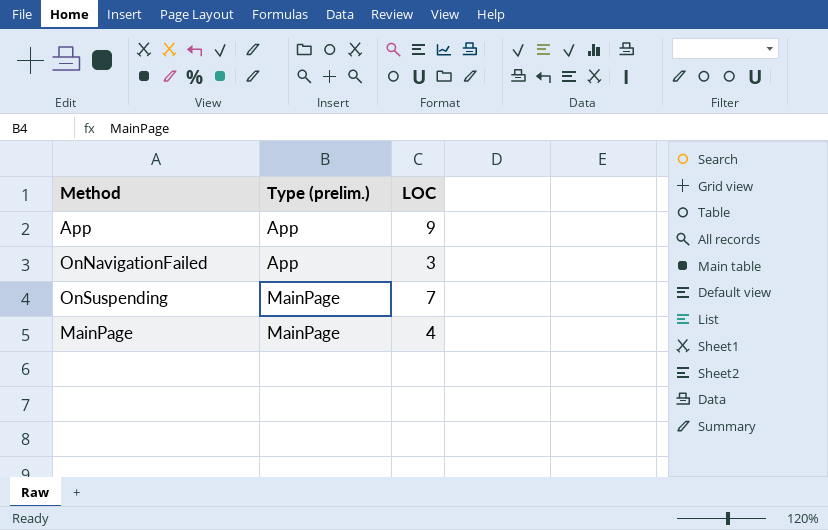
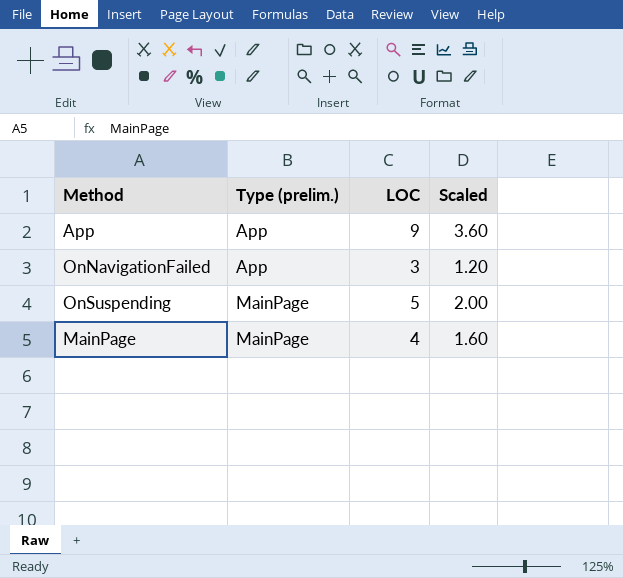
column Scaled | formula: none -> [LOC] * 0.4
OnSuspending | LOC: 7 -> 5

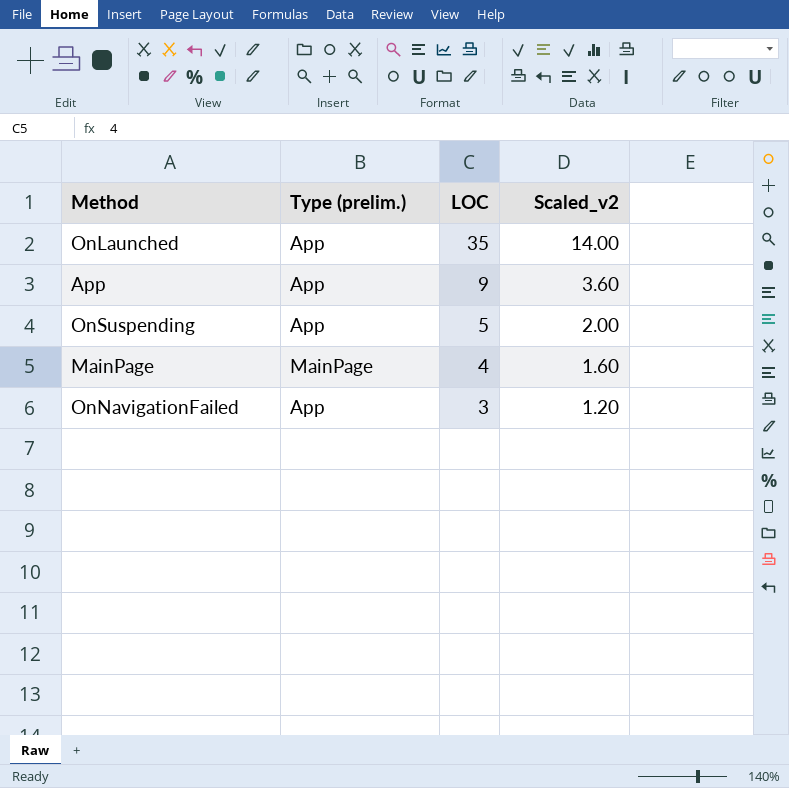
row order: Type (prelim.) ascending -> LOC descending
column name: Scaled -> Scaled_v2
row OnLaunched: none -> App | 35 | 14.00
OnSuspending | Type (prelim.): MainPage -> App

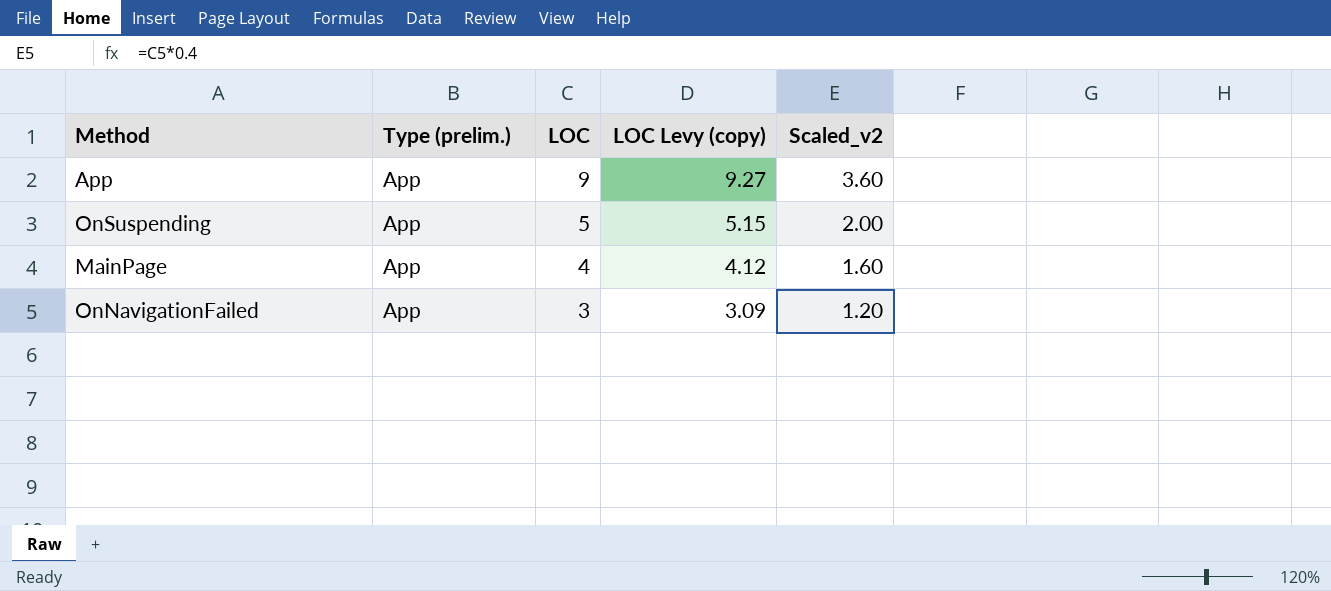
column LOC Levy (copy) | formula: none -> [LOC] * 1.03
row OnLaunched: App | 35 | 14.00 -> none
MainPage | Type (prelim.): MainPage -> App

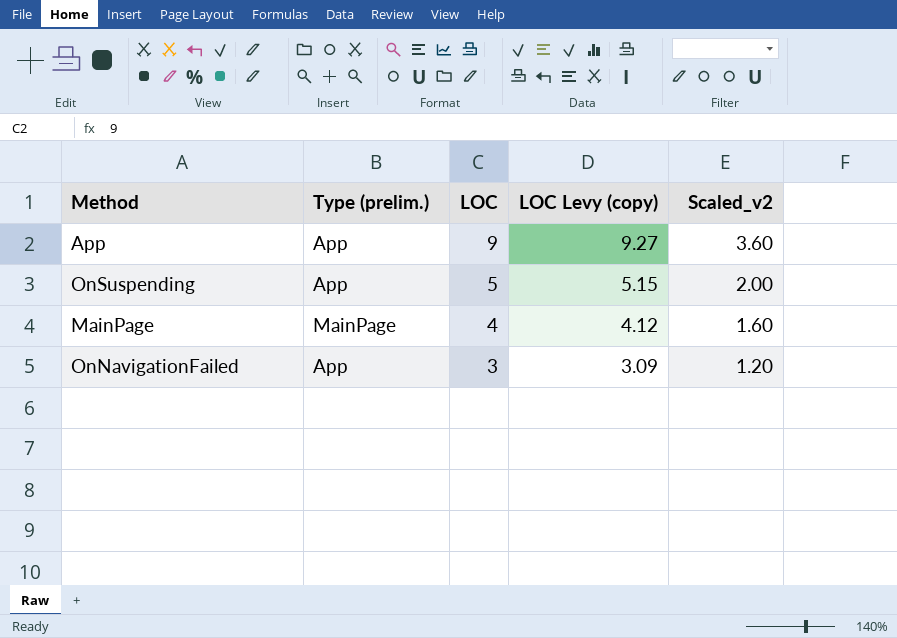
MainPage | Type (prelim.): App -> MainPage

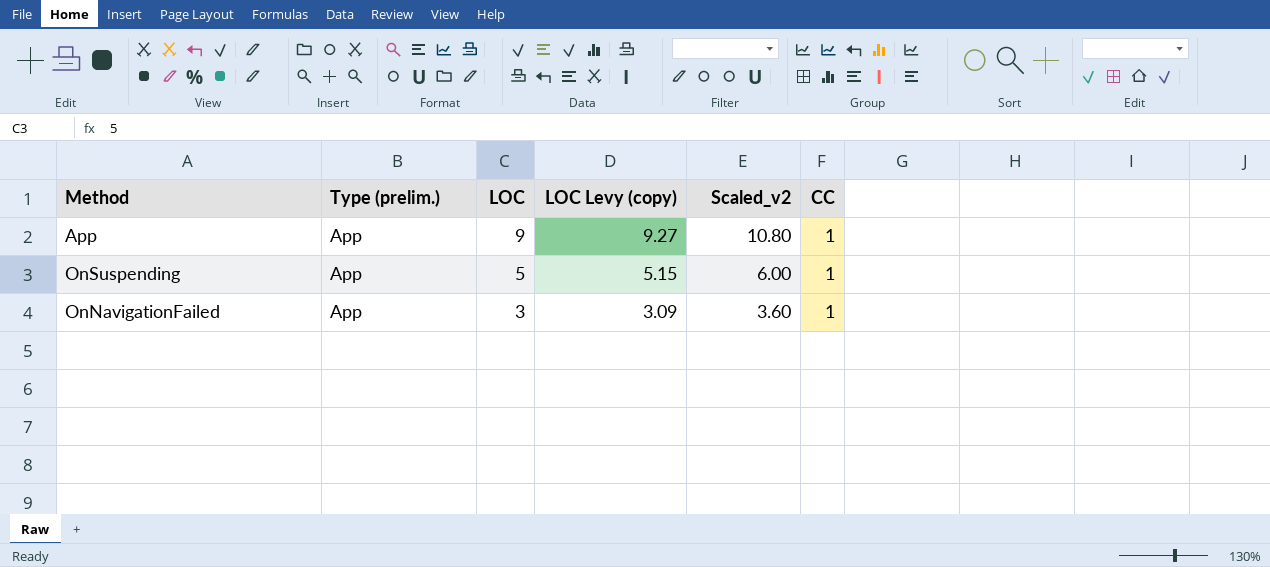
column Scaled_v2 | formula: [LOC] * 0.4 -> [LOC] * 1.2
column CC | position: none -> 6
row MainPage: MainPage | 4 | 4.12 | 1.60 -> none

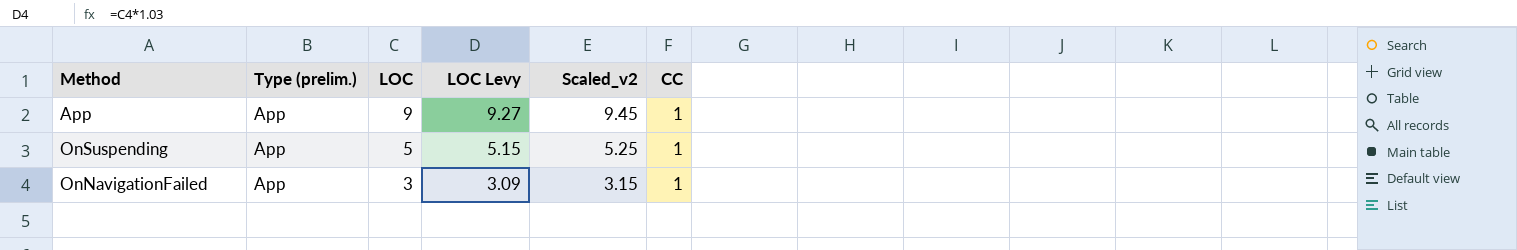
column name: LOC Levy (copy) -> LOC Levy
column Scaled_v2 | formula: [LOC] * 1.2 -> [LOC] * 1.05

